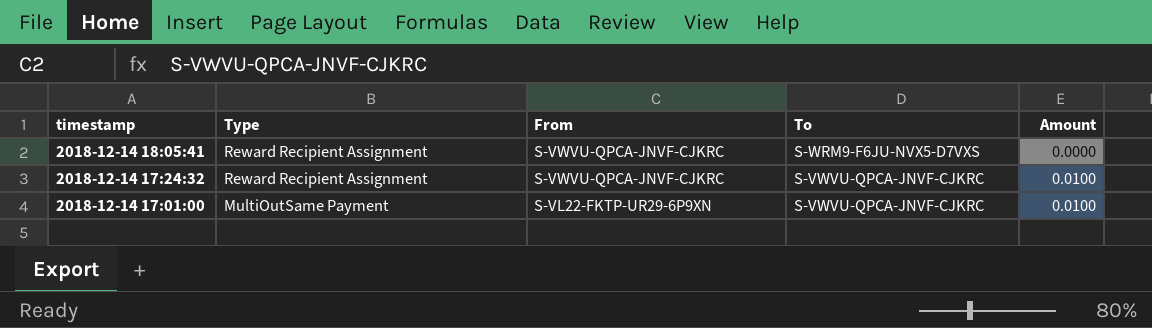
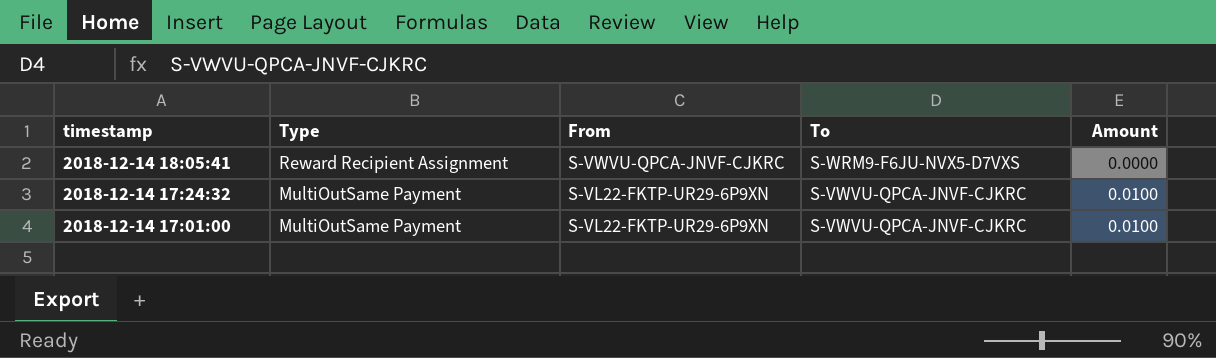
2018-12-14 17:24:32 | Type: Reward Recipient Assignment -> MultiOutSame Payment
2018-12-14 17:24:32 | From: S-VWVU-QPCA-JNVF-CJKRC -> S-VL22-FKTP-UR29-6P9XN

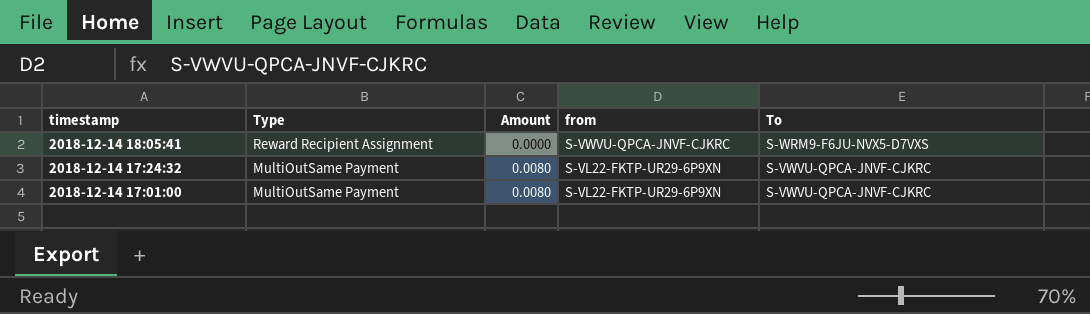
column Amount | position: 5 -> 3
column name: From -> from
2018-12-14 17:24:32 | Amount: 0.0100 -> 0.0080
2018-12-14 17:01:00 | Amount: 0.0100 -> 0.0080

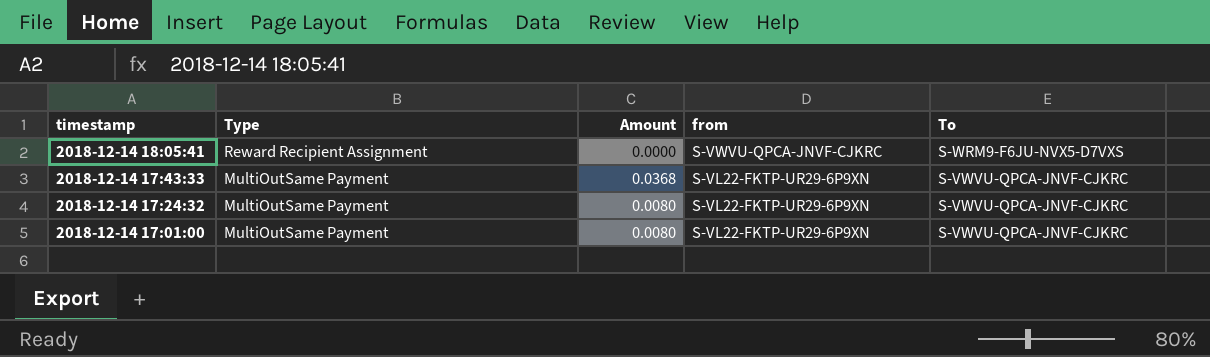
row 2018-12-14 17:43:33: none -> MultiOutSame Payment | 0.0368 | S-VL22-FKTP-UR29-6P9XN | S-VWVU-QPCA-JNVF-CJKRC

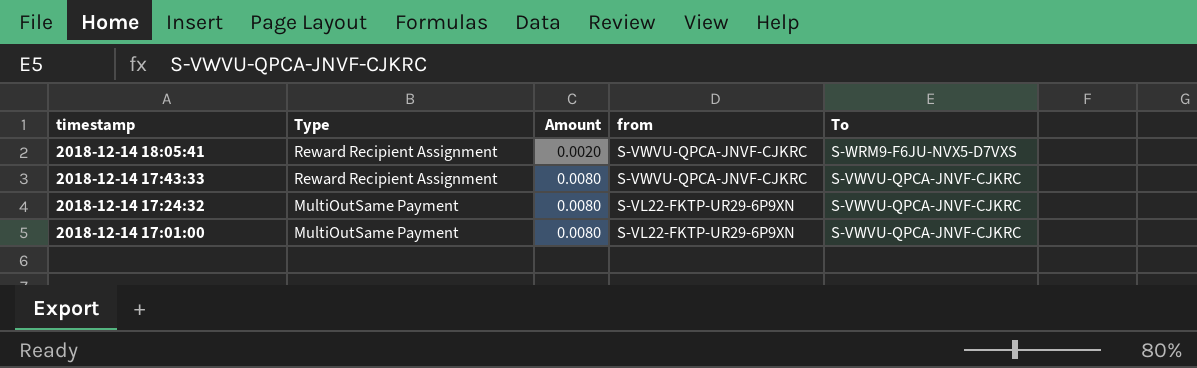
2018-12-14 18:05:41 | Amount: 0.0000 -> 0.0020
2018-12-14 17:43:33 | Type: MultiOutSame Payment -> Reward Recipient Assignment
2018-12-14 17:43:33 | Amount: 0.0368 -> 0.0080
2018-12-14 17:43:33 | from: S-VL22-FKTP-UR29-6P9XN -> S-VWVU-QPCA-JNVF-CJKRC

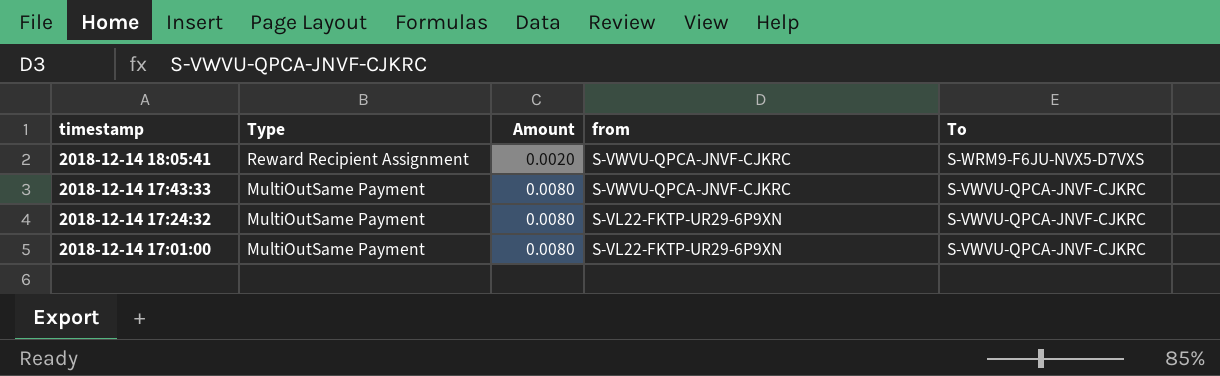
2018-12-14 17:43:33 | Type: Reward Recipient Assignment -> MultiOutSame Payment

